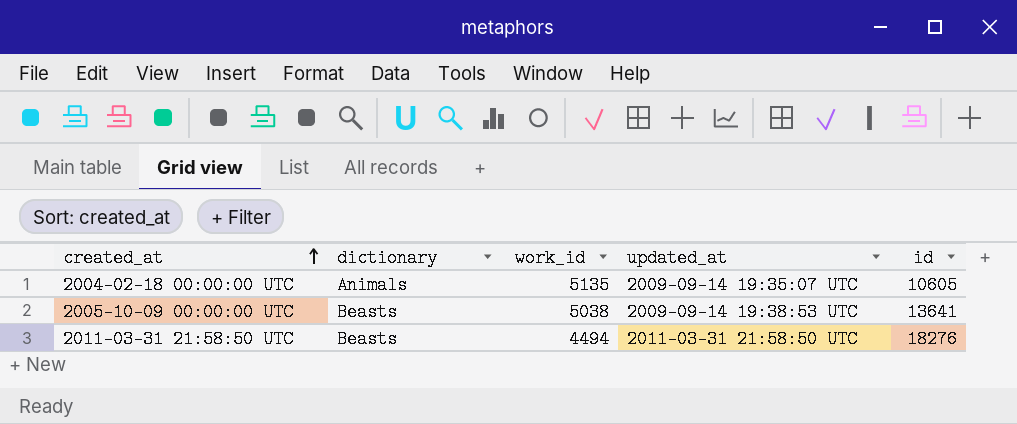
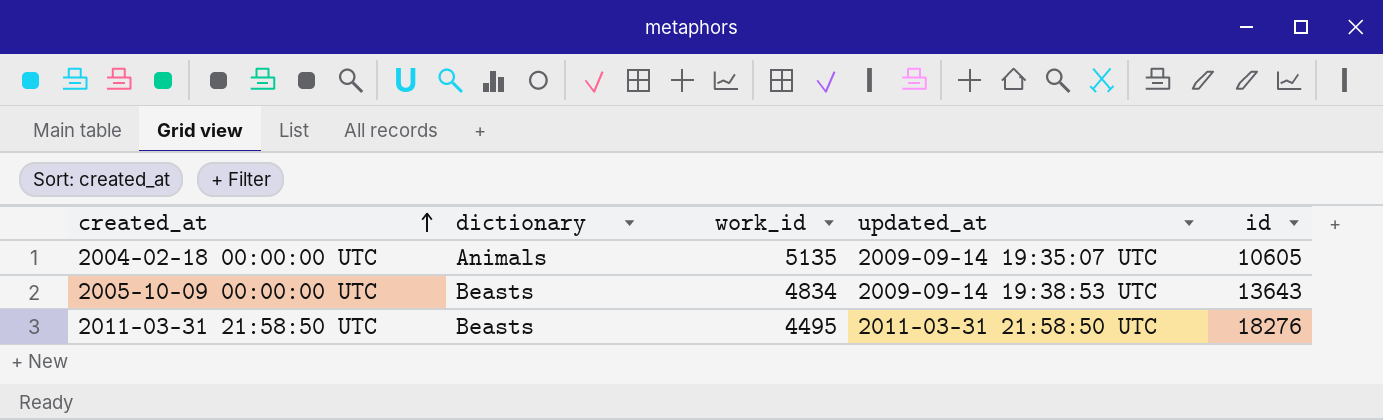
2005-10-09 00:00:00 UTC | work_id: 5038 -> 4834
2005-10-09 00:00:00 UTC | id: 13641 -> 13643
2011-03-31 21:58:50 UTC | work_id: 4494 -> 4495

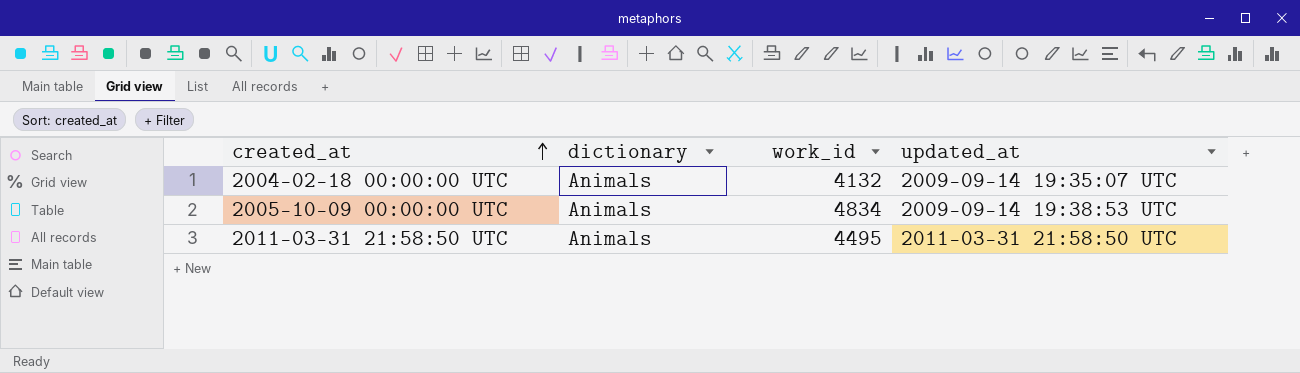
column id | position: 5 -> none
2004-02-18 00:00:00 UTC | work_id: 5135 -> 4132
2005-10-09 00:00:00 UTC | dictionary: Beasts -> Animals
2011-03-31 21:58:50 UTC | dictionary: Beasts -> Animals

